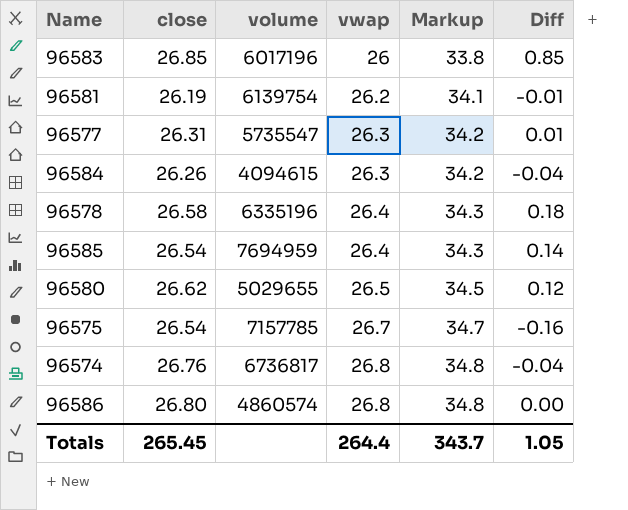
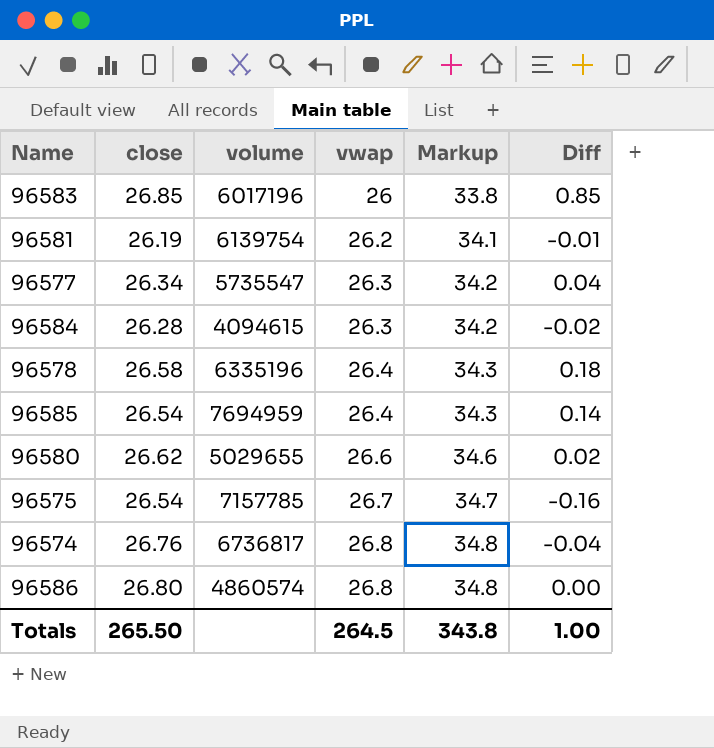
96577 | close: 26.31 -> 26.34
96577 | Diff: 0.01 -> 0.04
96584 | close: 26.26 -> 26.28
96584 | Diff: -0.04 -> -0.02
96580 | vwap: 26.5 -> 26.6
96580 | Markup: 34.5 -> 34.6
96580 | Diff: 0.12 -> 0.02
Totals | close: 265.45 -> 265.50
Totals | vwap: 264.4 -> 264.5
Totals | Markup: 343.7 -> 343.8
Totals | Diff: 1.05 -> 1.00

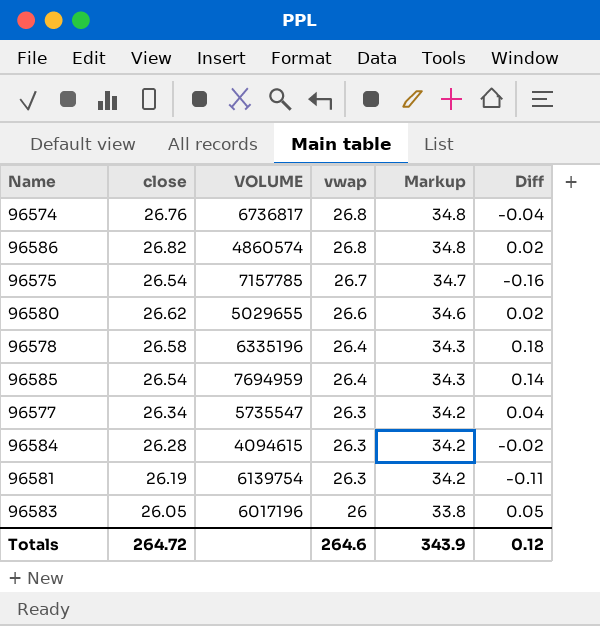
row order: vwap ascending -> vwap descending
column name: volume -> VOLUME
96586 | close: 26.80 -> 26.82
96586 | Diff: 0.00 -> 0.02
96581 | vwap: 26.2 -> 26.3
96581 | Markup: 34.1 -> 34.2
96581 | Diff: -0.01 -> -0.11
96583 | close: 26.85 -> 26.05
96583 | Diff: 0.85 -> 0.05
Totals | close: 265.50 -> 264.72
Totals | vwap: 264.5 -> 264.6
Totals | Markup: 343.8 -> 343.9
Totals | Diff: 1.00 -> 0.12

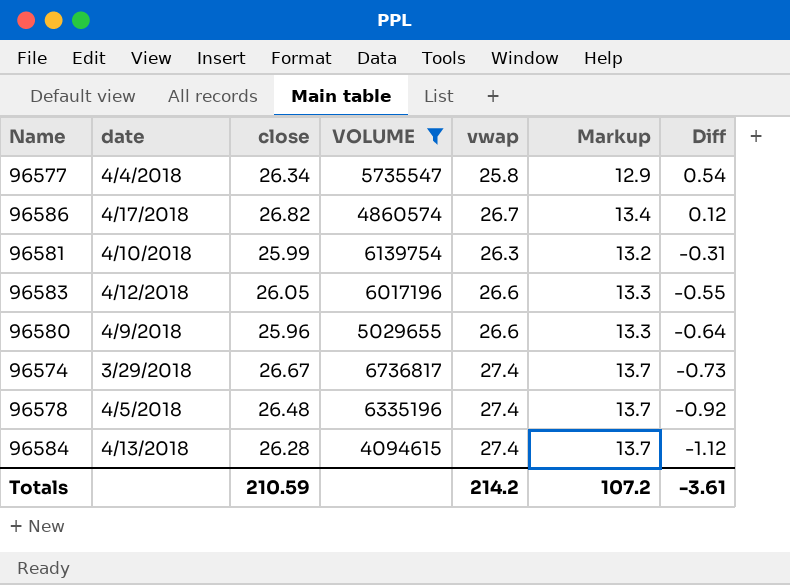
filter: none -> VOLUME <= 6736817
row order: vwap descending -> Diff descending
column date | position: none -> 2
column Markup | formula: [vwap] * 1.3 -> [vwap] * 0.5
96577 | vwap: 26.3 -> 25.8
96577 | Diff: 0.04 -> 0.54
96586 | vwap: 26.8 -> 26.7
96586 | Diff: 0.02 -> 0.12
96581 | close: 26.19 -> 25.99
96581 | Diff: -0.11 -> -0.31
96583 | vwap: 26 -> 26.6
96583 | Diff: 0.05 -> -0.55
96580 | close: 26.62 -> 25.96
96580 | Diff: 0.02 -> -0.64
96574 | close: 26.76 -> 26.67
96574 | vwap: 26.8 -> 27.4
96574 | Diff: -0.04 -> -0.73
96578 | close: 26.58 -> 26.48
96578 | vwap: 26.4 -> 27.4
96578 | Diff: 0.18 -> -0.92
96584 | vwap: 26.3 -> 27.4
96584 | Diff: -0.02 -> -1.12
Totals | close: 264.72 -> 210.59
Totals | vwap: 264.6 -> 214.2
Totals | Markup: 343.9 -> 107.2
Totals | Diff: 0.12 -> -3.61

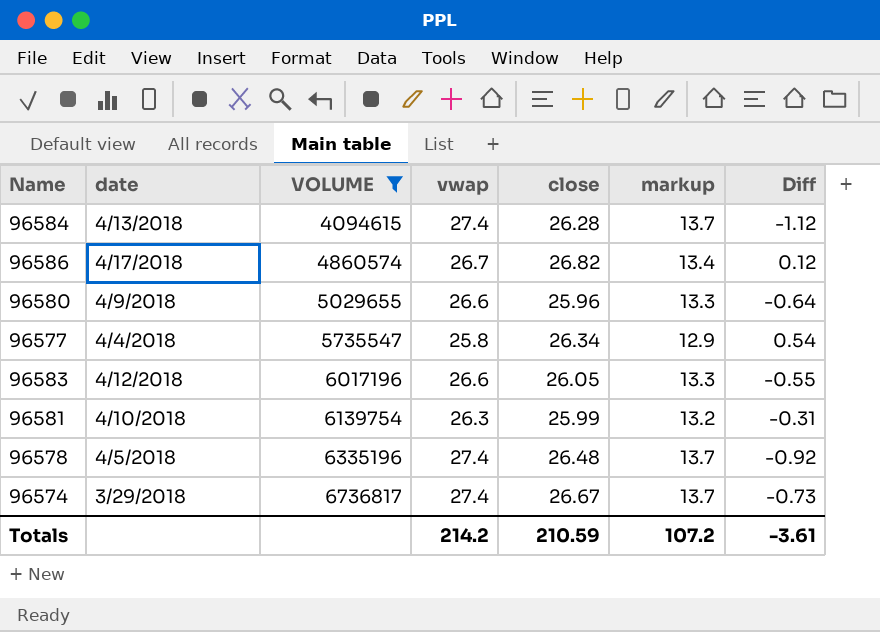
row order: Diff descending -> VOLUME ascending
column close | position: 3 -> 5
column name: Markup -> markup

